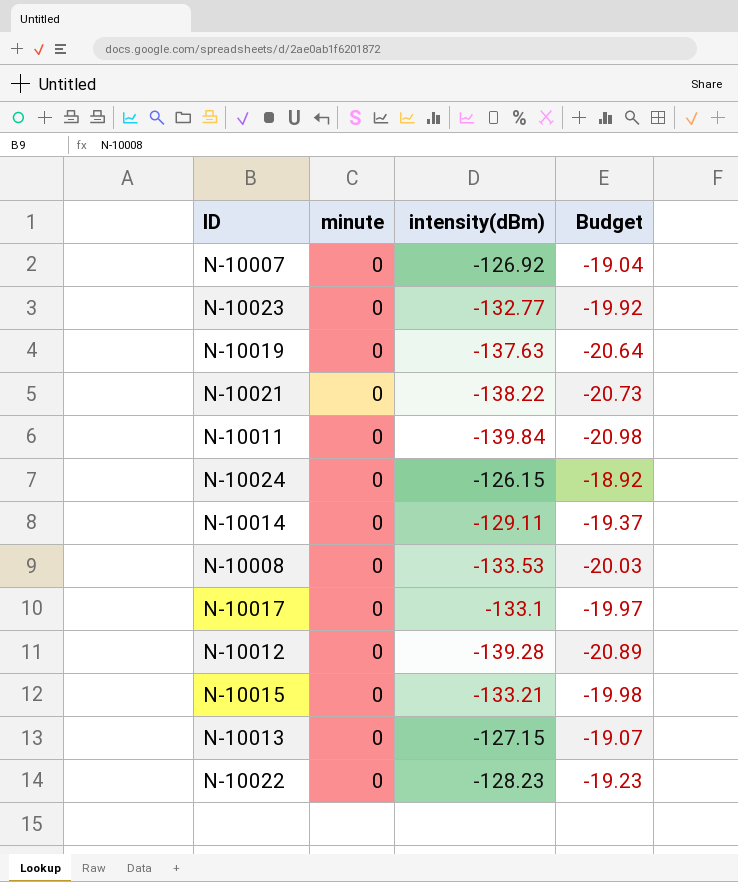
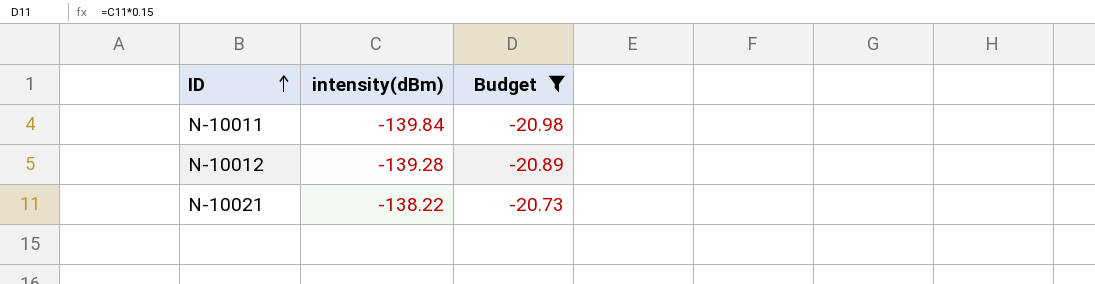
filter: none -> Budget <= -20.73
row order: none -> ID ascending
column minute | position: 2 -> none

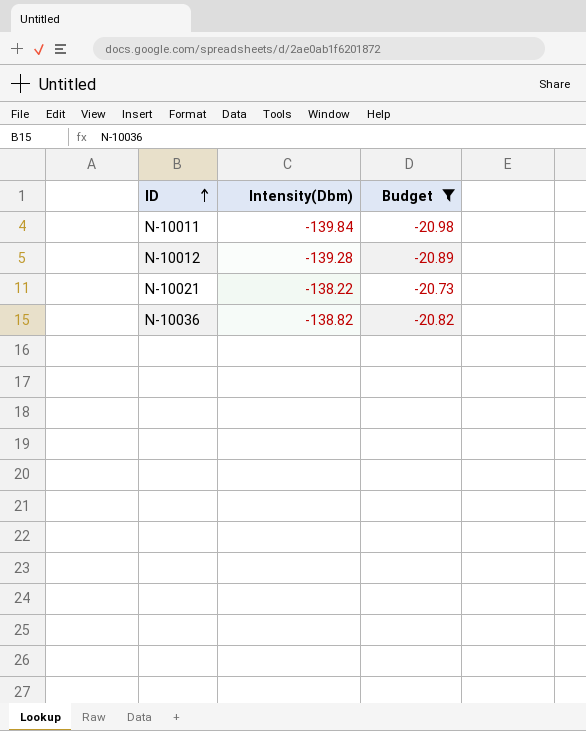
column name: intensity(dBm) -> Intensity(Dbm)
row N-10036: none -> -138.82 | -20.82

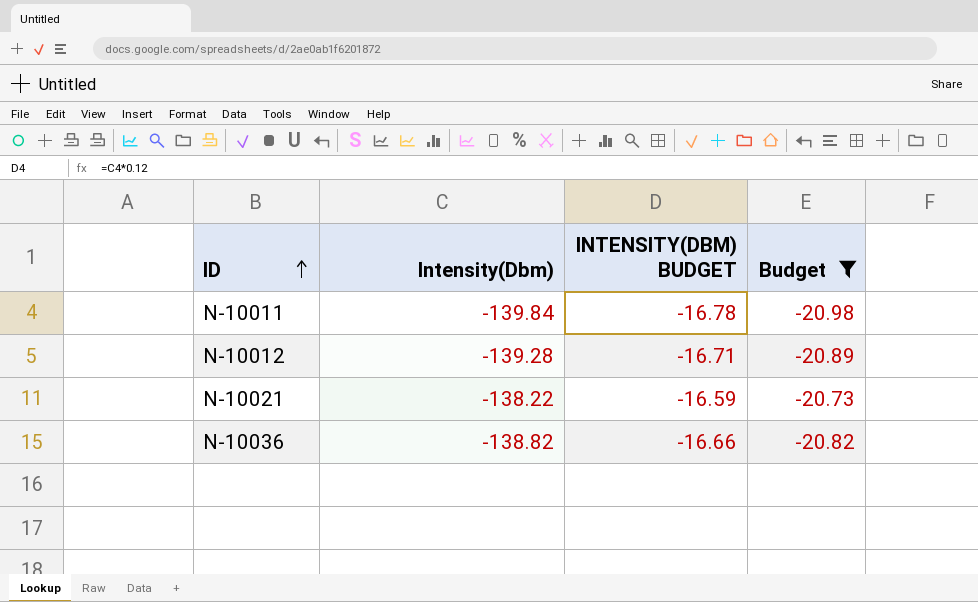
column INTENSITY(DBM) BUDGET | formula: none -> [Intensity(Dbm)] * 0.12

